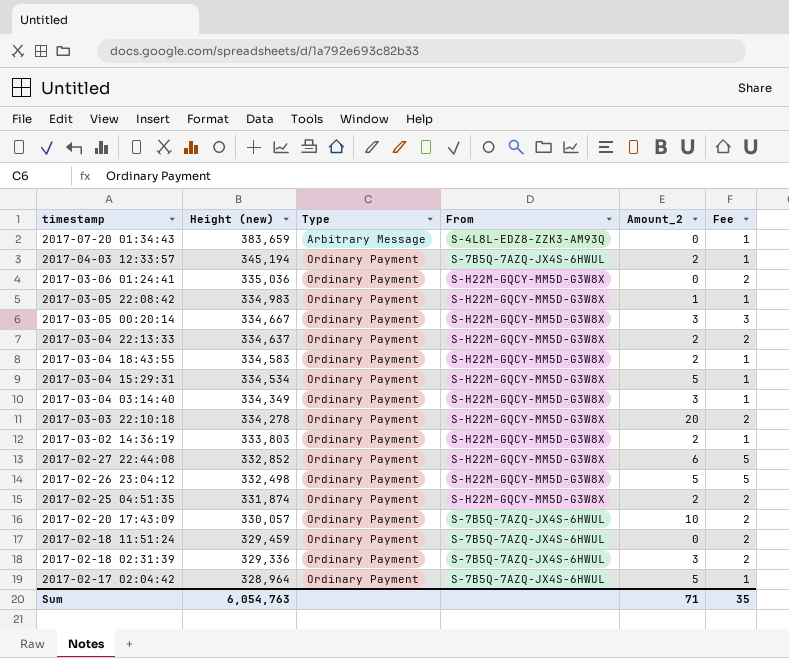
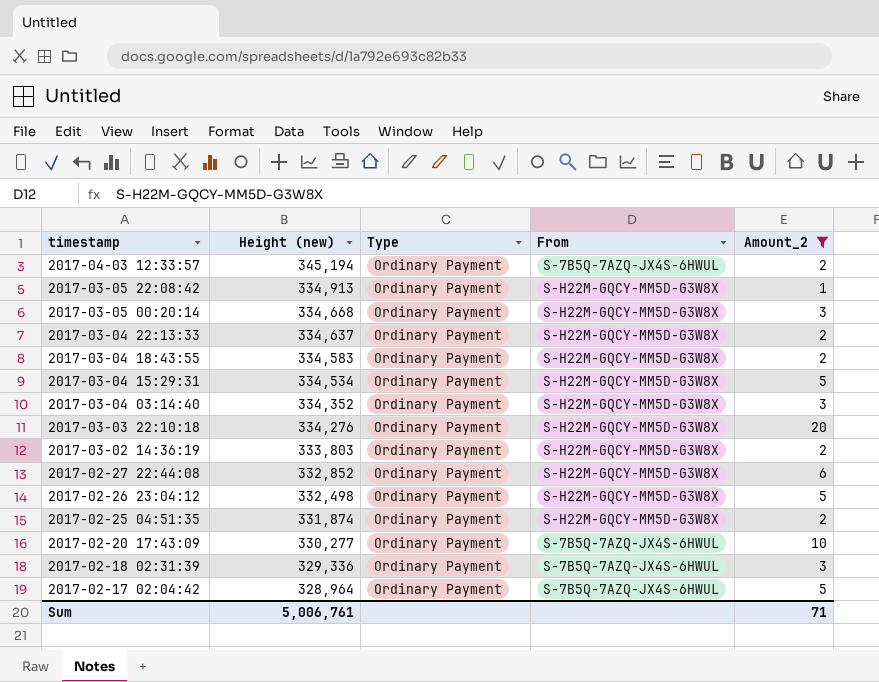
filter: none -> Amount_2 != 0
column Fee | position: 6 -> none
2017-03-05 22:08:42 | Height (new): 334,983 -> 334,913
2017-03-05 00:20:14 | Height (new): 334,667 -> 334,668
2017-03-04 03:14:40 | Height (new): 334,349 -> 334,352
2017-03-03 22:10:18 | Height (new): 334,278 -> 334,276
2017-02-20 17:43:09 | Height (new): 330,057 -> 330,277
Sum | Height (new): 6,054,763 -> 5,006,761

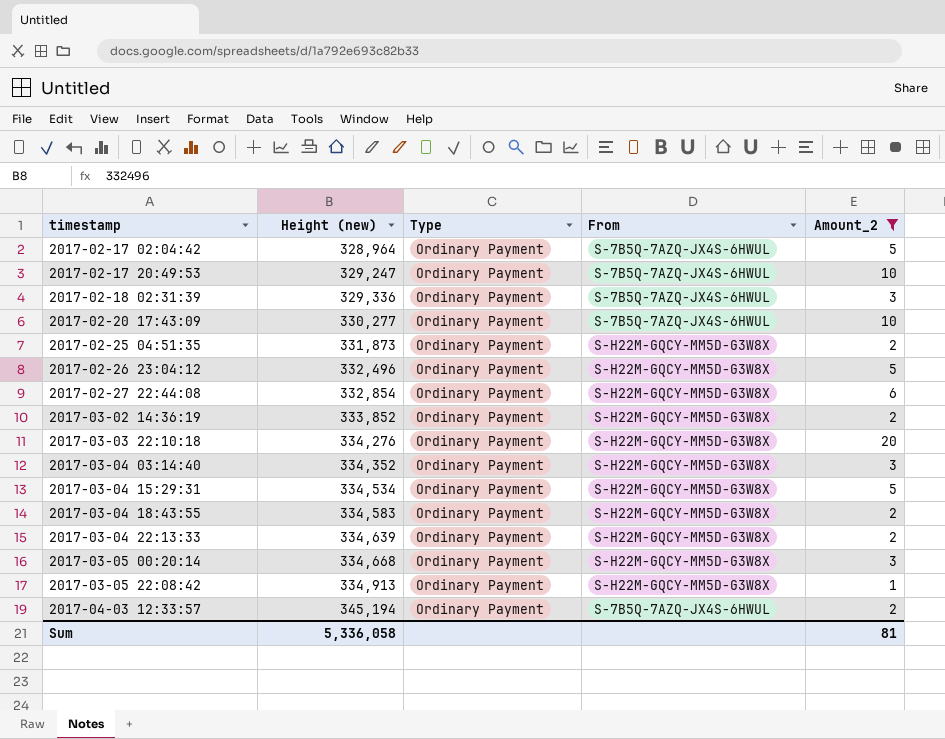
row order: timestamp descending -> timestamp ascending
row 2017-02-17 20:49:53: none -> 329,247 | Ordinary Payment | S-7B5Q-7AZQ-JX4S-6HWUL | 10
2017-02-25 04:51:35 | Height (new): 331,874 -> 331,873
2017-02-26 23:04:12 | Height (new): 332,498 -> 332,496
2017-02-27 22:44:08 | Height (new): 332,852 -> 332,854
2017-03-02 14:36:19 | Height (new): 333,803 -> 333,852
2017-03-04 22:13:33 | Height (new): 334,637 -> 334,639
Sum | Height (new): 5,006,761 -> 5,336,058
Sum | Amount_2: 71 -> 81

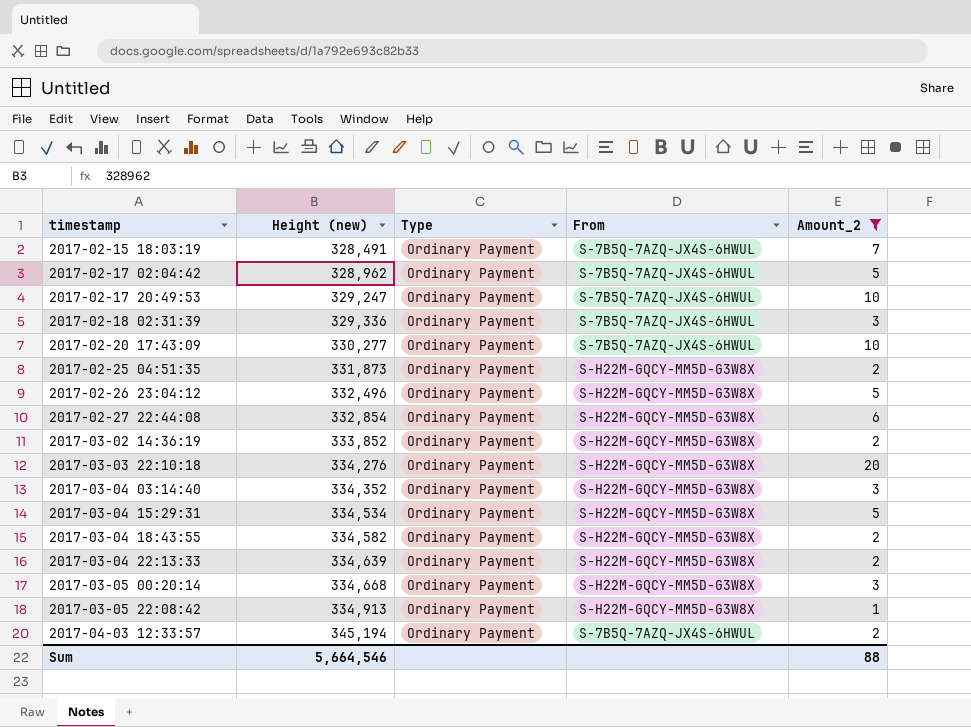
row 2017-02-15 18:03:19: none -> 328,491 | Ordinary Payment | S-7B5Q-7AZQ-JX4S-6HWUL | 7
2017-02-17 02:04:42 | Height (new): 328,964 -> 328,962
2017-03-04 18:43:55 | Height (new): 334,583 -> 334,582
Sum | Height (new): 5,336,058 -> 5,664,546
Sum | Amount_2: 81 -> 88

